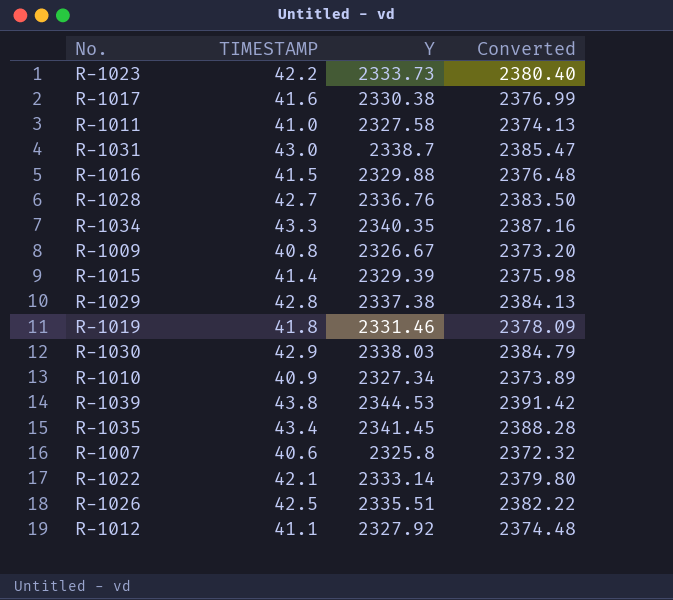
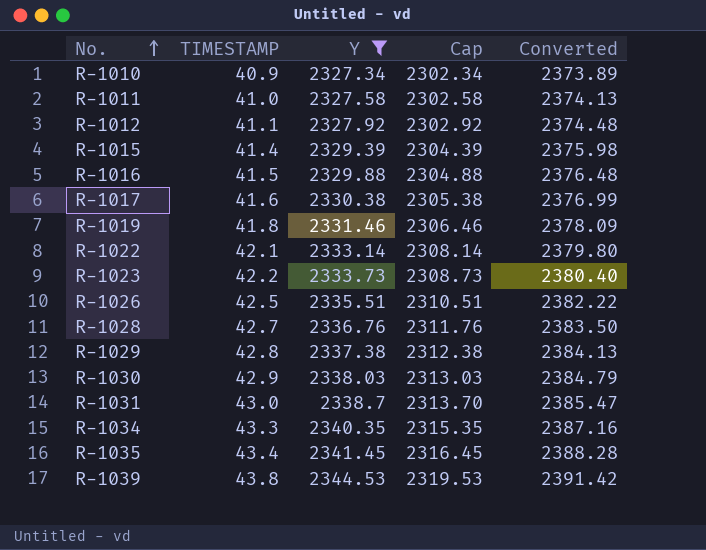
filter: none -> Y >= 2327.34
row order: none -> No. ascending
column Cap | formula: none -> [Y] - 25

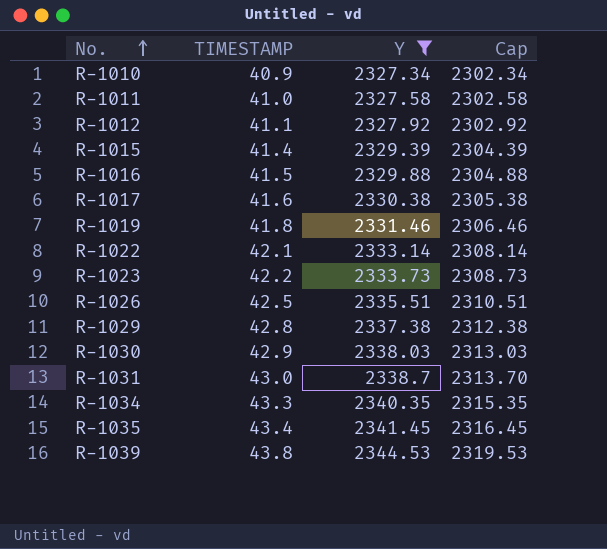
column Converted | formula: [Y] * 1.02 -> none
row R-1028: 42.7 | 2336.76 | 2311.76 | 2383.50 -> none

